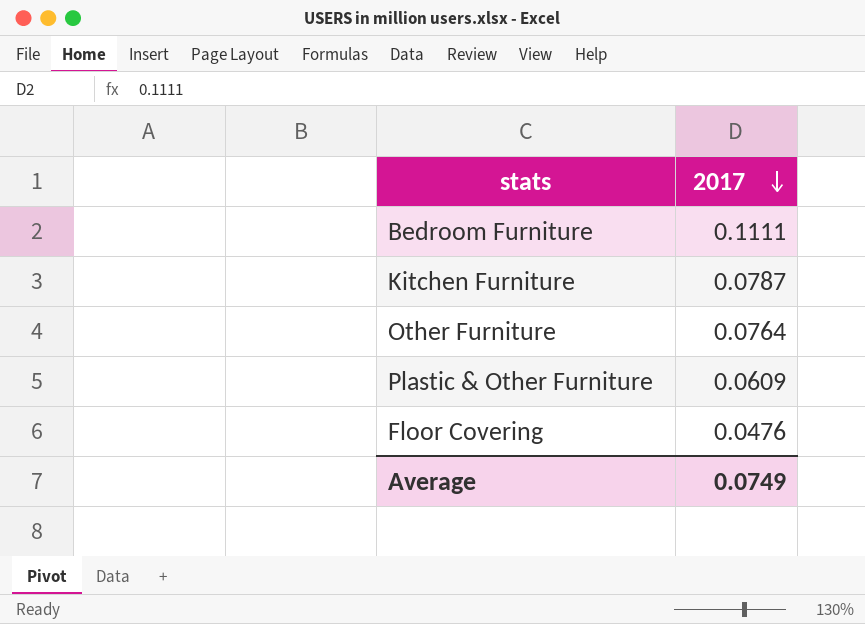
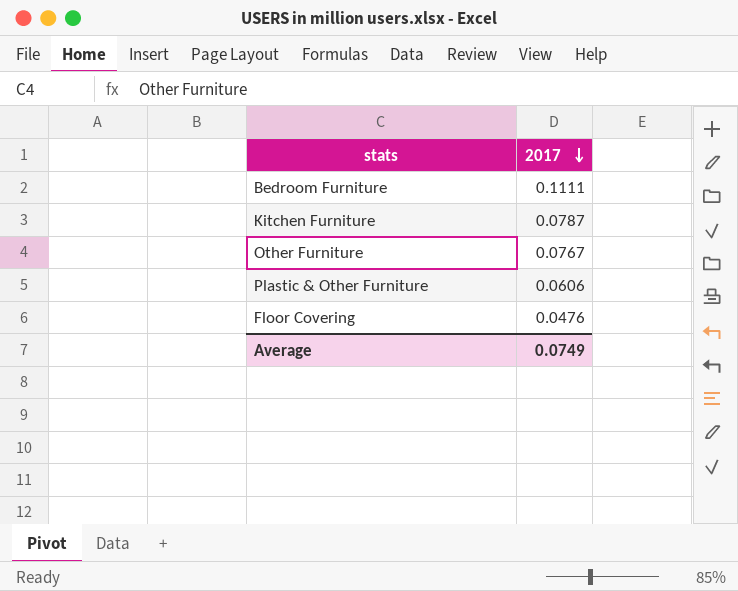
Other Furniture | 2017: 0.0764 -> 0.0767
Plastic & Other Furniture | 2017: 0.0609 -> 0.0606

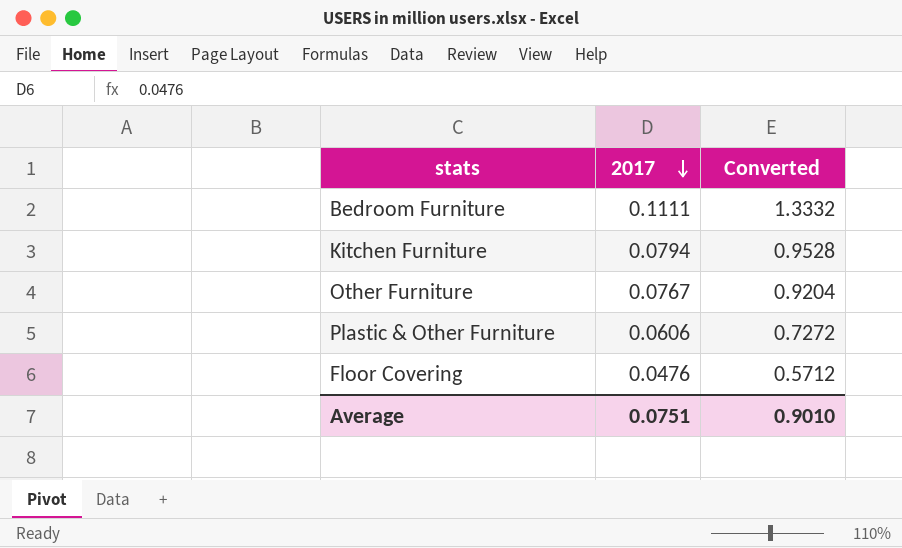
column Converted | formula: none -> [2017] * 12
Kitchen Furniture | 2017: 0.0787 -> 0.0794
Average | 2017: 0.0749 -> 0.0751

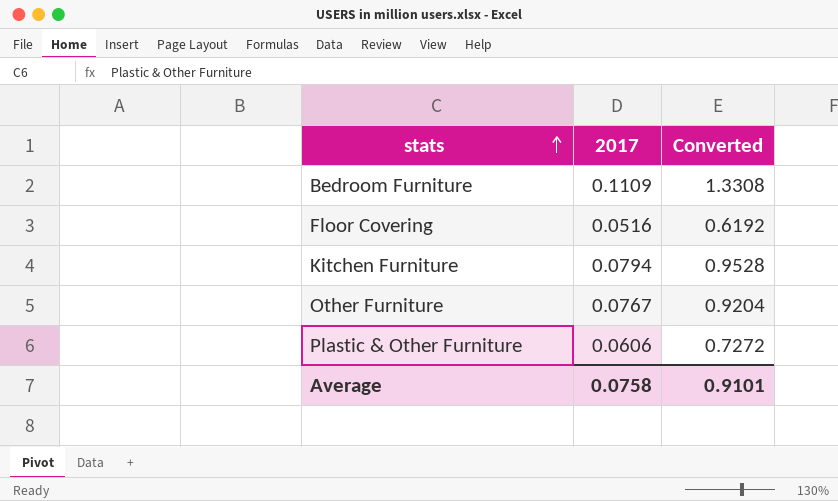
row order: 2017 descending -> stats ascending
Bedroom Furniture | 2017: 0.1111 -> 0.1109
Bedroom Furniture | Converted: 1.3332 -> 1.3308
Floor Covering | 2017: 0.0476 -> 0.0516
Floor Covering | Converted: 0.5712 -> 0.6192
Average | 2017: 0.0751 -> 0.0758
Average | Converted: 0.9010 -> 0.9101

